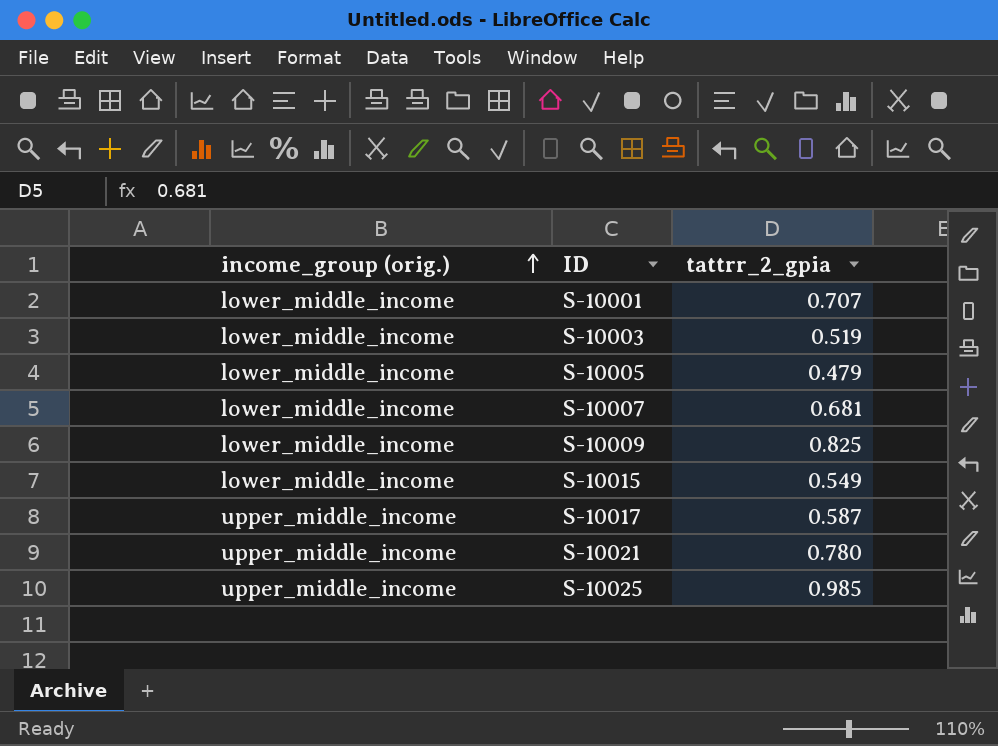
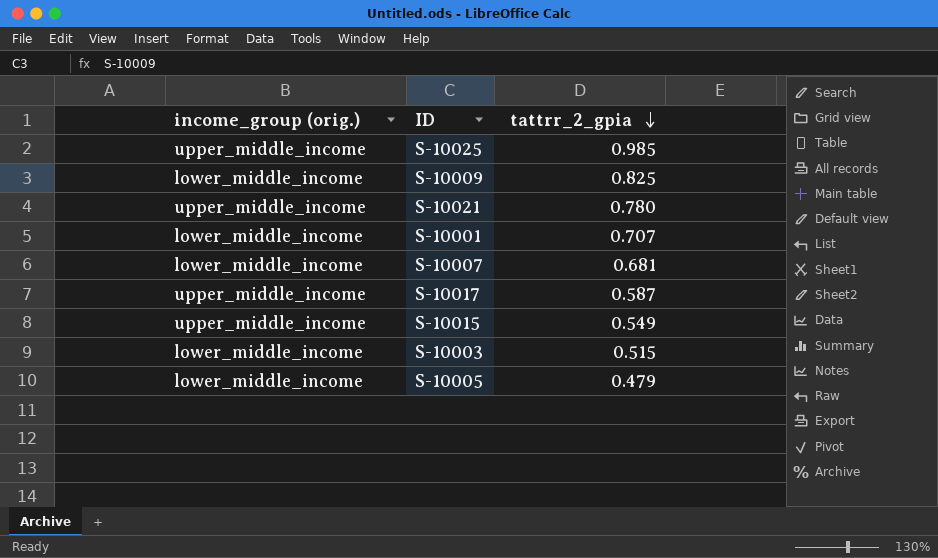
row order: income_group (orig.) ascending -> tattrr_2_gpia descending
S-10015 | income_group (orig.): lower_middle_income -> upper_middle_income
S-10003 | tattrr_2_gpia: 0.519 -> 0.515

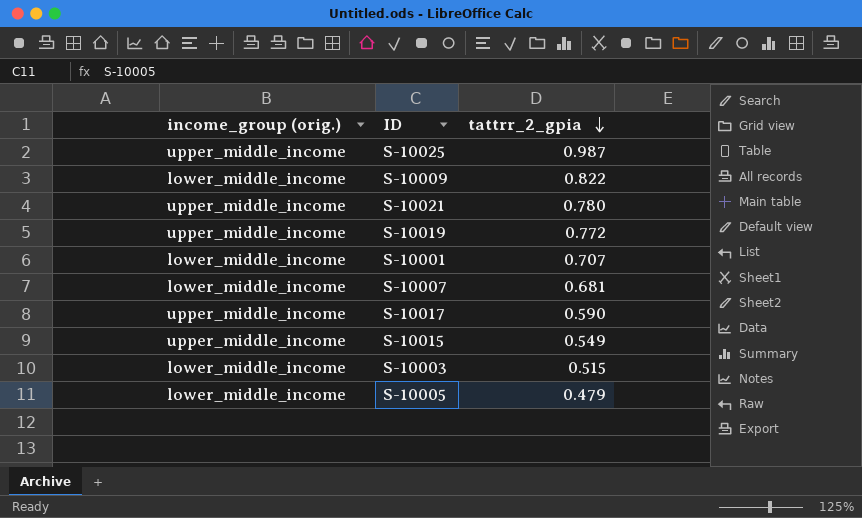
S-10025 | tattrr_2_gpia: 0.985 -> 0.987
S-10009 | tattrr_2_gpia: 0.825 -> 0.822
row S-10019: none -> upper_middle_income | 0.772
S-10017 | tattrr_2_gpia: 0.587 -> 0.590

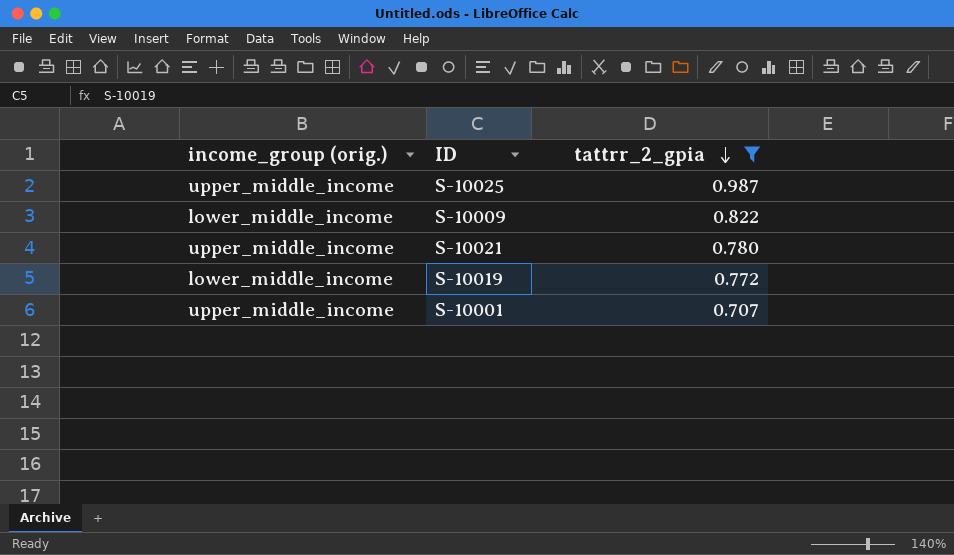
filter: none -> tattrr_2_gpia >= 0.707
S-10019 | income_group (orig.): upper_middle_income -> lower_middle_income
S-10001 | income_group (orig.): lower_middle_income -> upper_middle_income

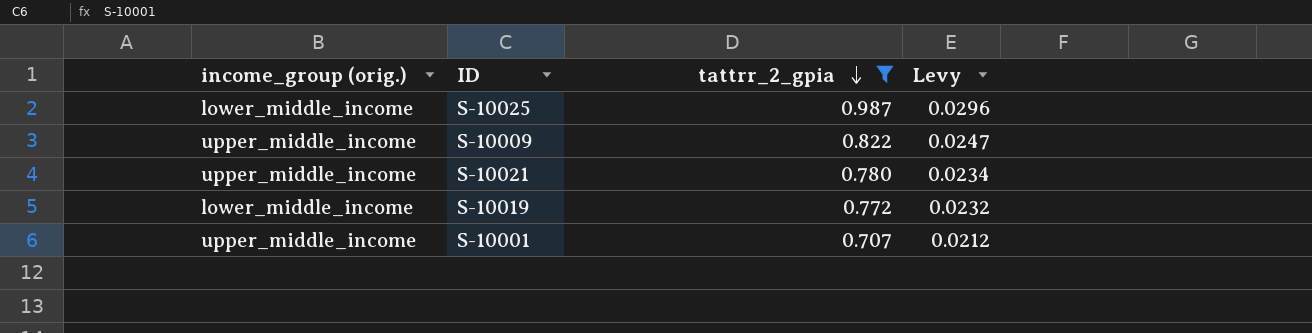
column Levy | formula: none -> [tattrr_2_gpia] * 0.03
S-10025 | income_group (orig.): upper_middle_income -> lower_middle_income
S-10009 | income_group (orig.): lower_middle_income -> upper_middle_income

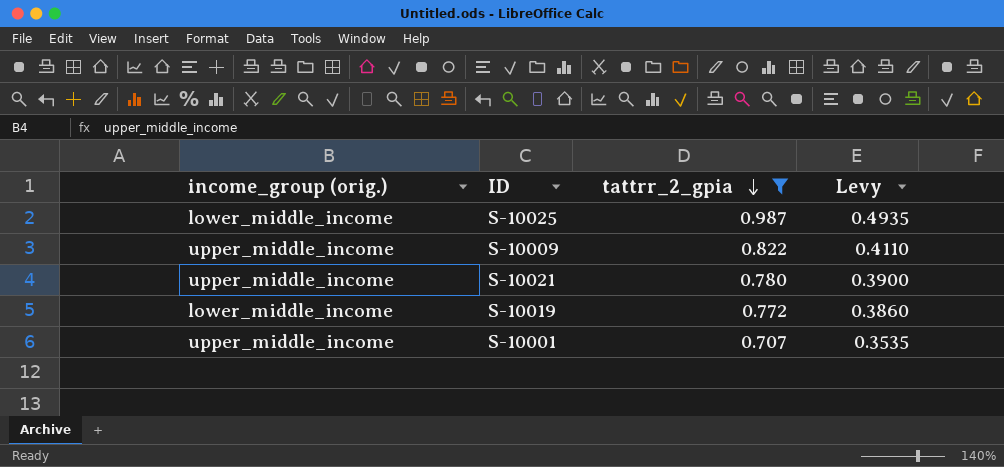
column Levy | formula: [tattrr_2_gpia] * 0.03 -> [tattrr_2_gpia] * 0.5

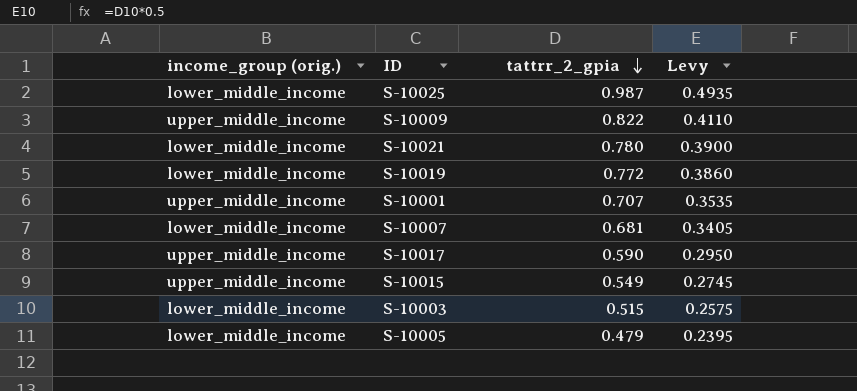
filter: tattrr_2_gpia >= 0.707 -> none
S-10021 | income_group (orig.): upper_middle_income -> lower_middle_income

